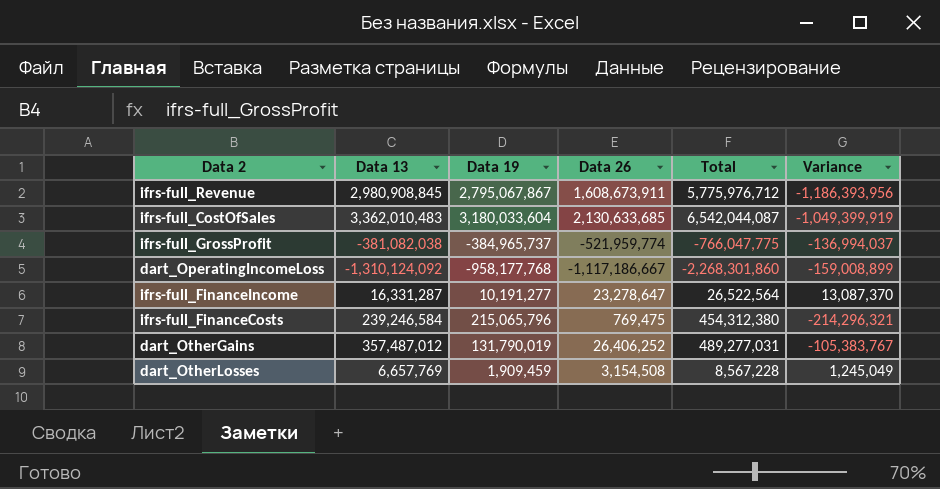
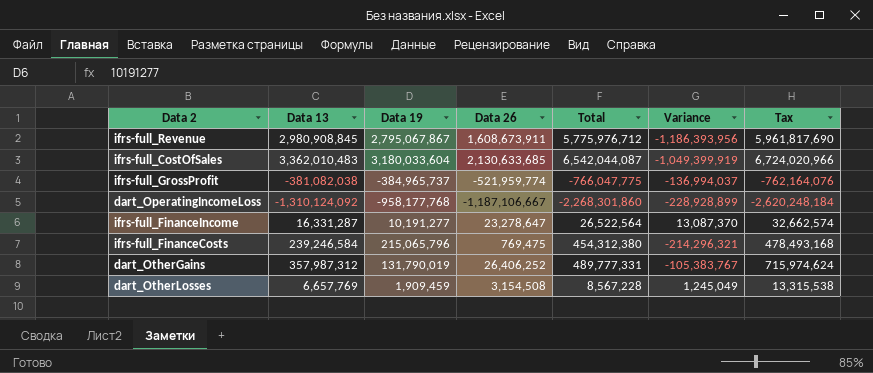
column Tax | formula: none -> [Data 13] * 2
dart_OperatingIncomeLoss | Data 26: -1,117,186,667 -> -1,187,106,667
dart_OperatingIncomeLoss | Variance: -159,008,899 -> -228,928,899
dart_OtherGains | Data 13: 357,487,012 -> 357,987,312
dart_OtherGains | Total: 489,277,031 -> 489,777,331

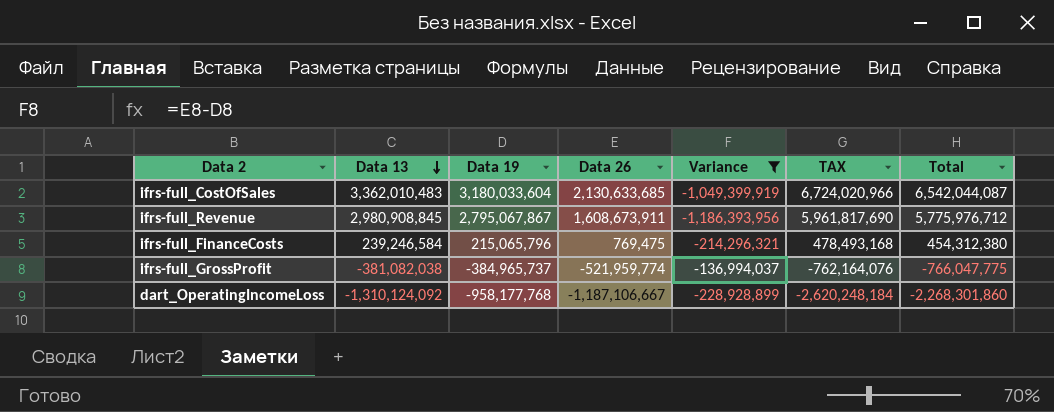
filter: none -> Variance <= -136,994,037
row order: none -> Data 13 descending
column name: Tax -> TAX
column Total | position: 5 -> 7

